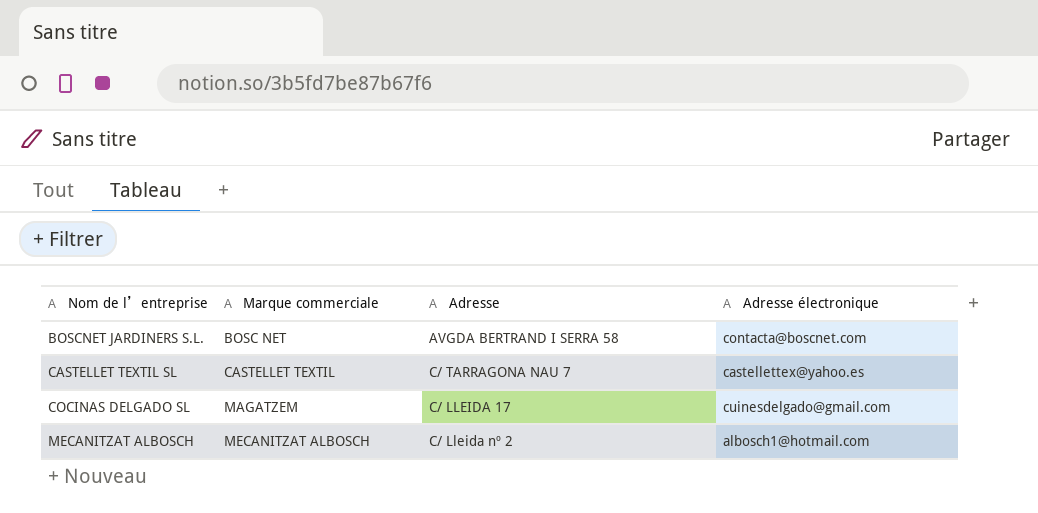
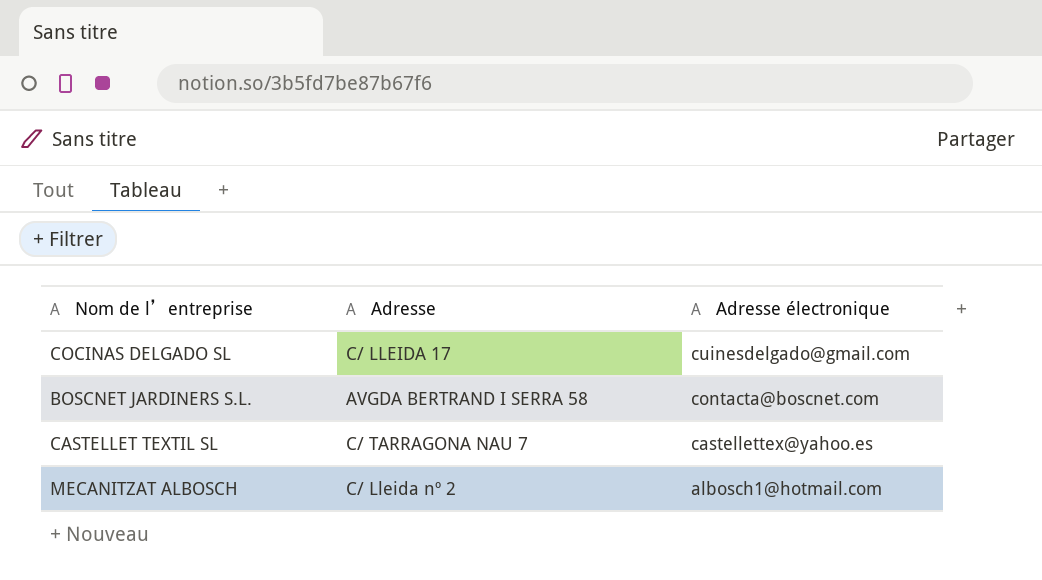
row order: Nom de l’entreprise ascending -> Adresse électronique descending
column Marque commerciale | position: 2 -> none

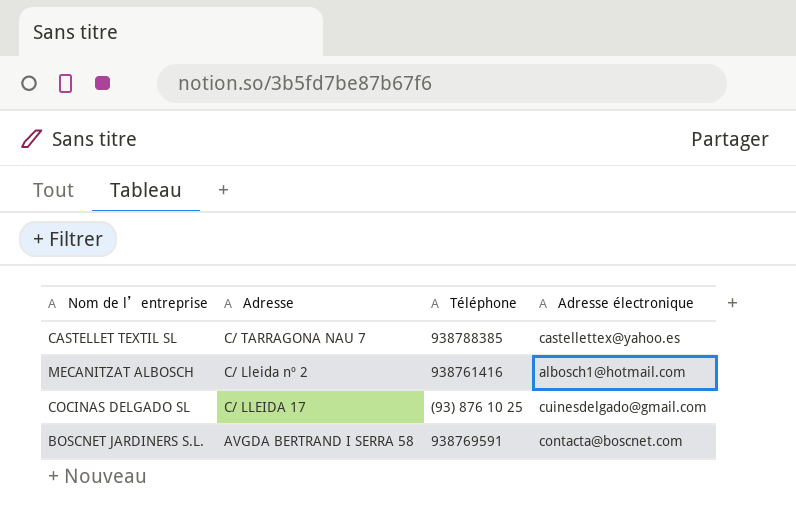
row order: Adresse électronique descending -> Adresse descending
column Téléphone | position: none -> 3

